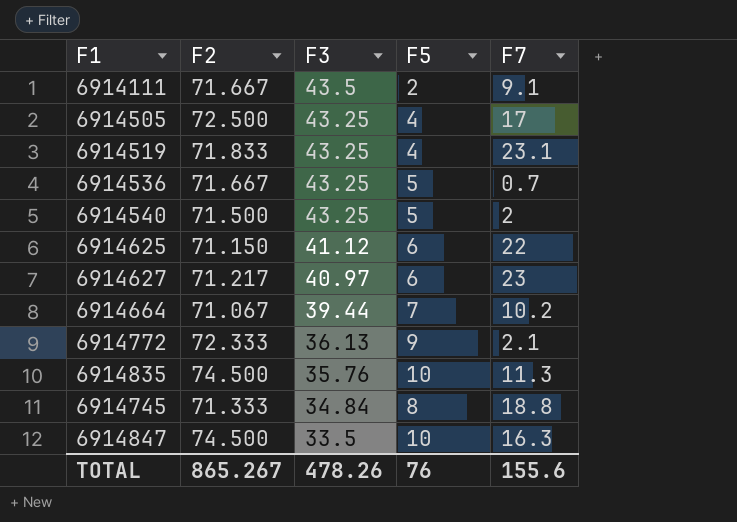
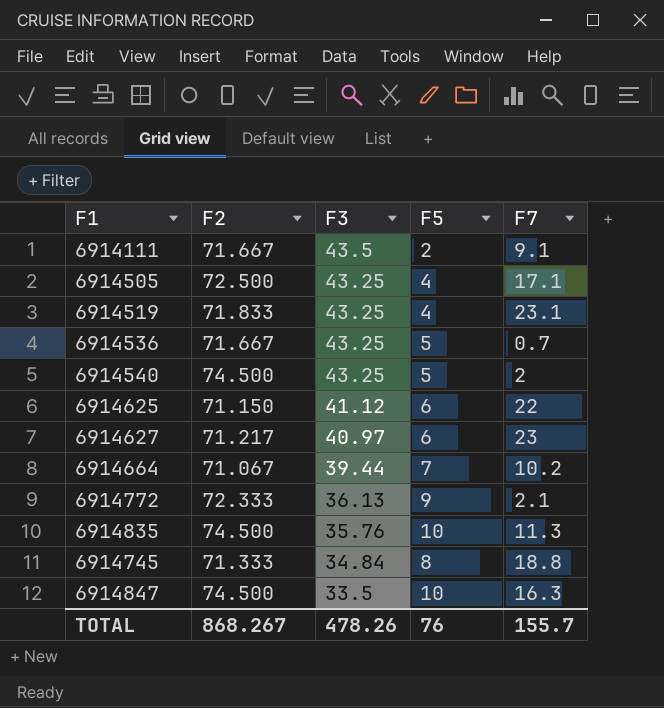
6914505 | F7: 17 -> 17.1
6914540 | F2: 71.500 -> 74.500
TOTAL | F2: 865.267 -> 868.267
TOTAL | F7: 155.6 -> 155.7

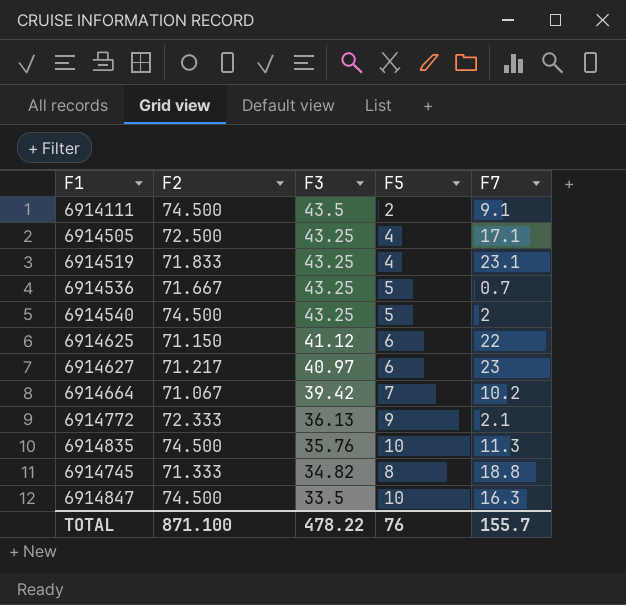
6914111 | F2: 71.667 -> 74.500
6914664 | F3: 39.44 -> 39.42
6914745 | F3: 34.84 -> 34.82
TOTAL | F2: 868.267 -> 871.100
TOTAL | F3: 478.26 -> 478.22

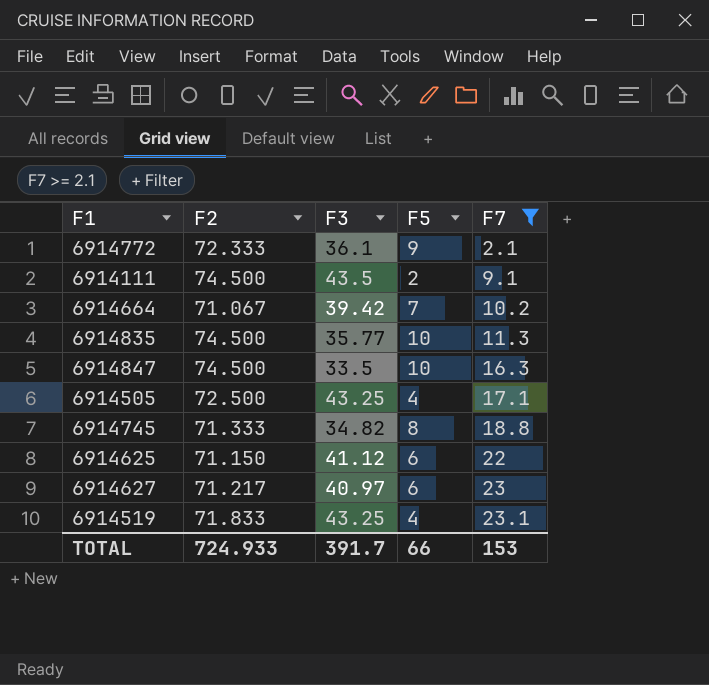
filter: none -> F7 >= 2.1
row order: F3 descending -> F7 ascending
6914772 | F3: 36.13 -> 36.1
6914835 | F3: 35.76 -> 35.77
TOTAL | F2: 871.100 -> 724.933
TOTAL | F3: 478.22 -> 391.7
TOTAL | F5: 76 -> 66
TOTAL | F7: 155.7 -> 153

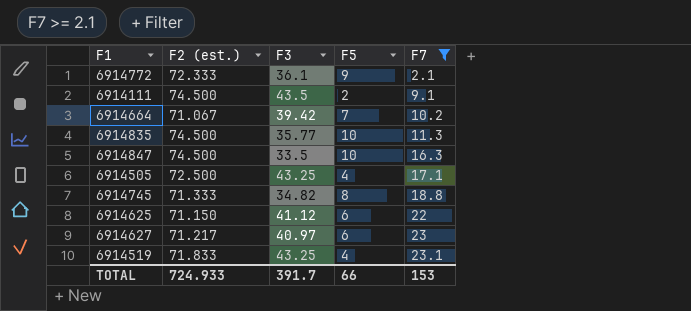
column name: F2 -> F2 (est.)

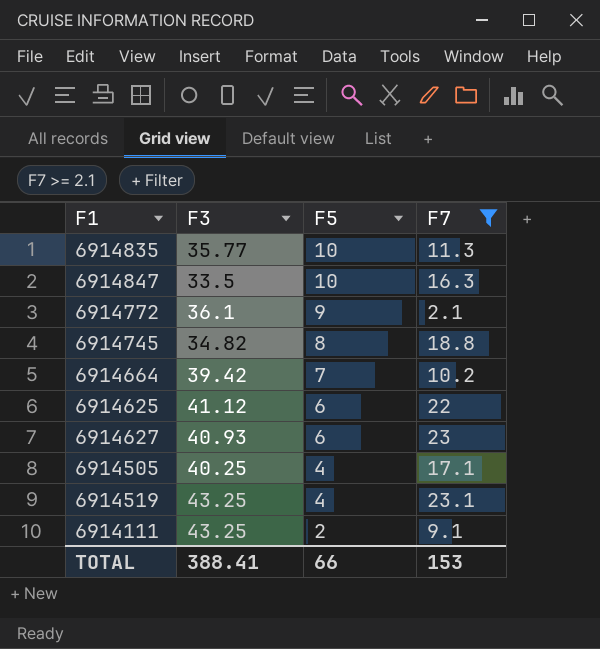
row order: F7 ascending -> F5 descending
column F2 (est.) | position: 2 -> none
6914627 | F3: 40.97 -> 40.93
6914505 | F3: 43.25 -> 40.25
6914111 | F3: 43.5 -> 43.25
TOTAL | F3: 391.7 -> 388.41

